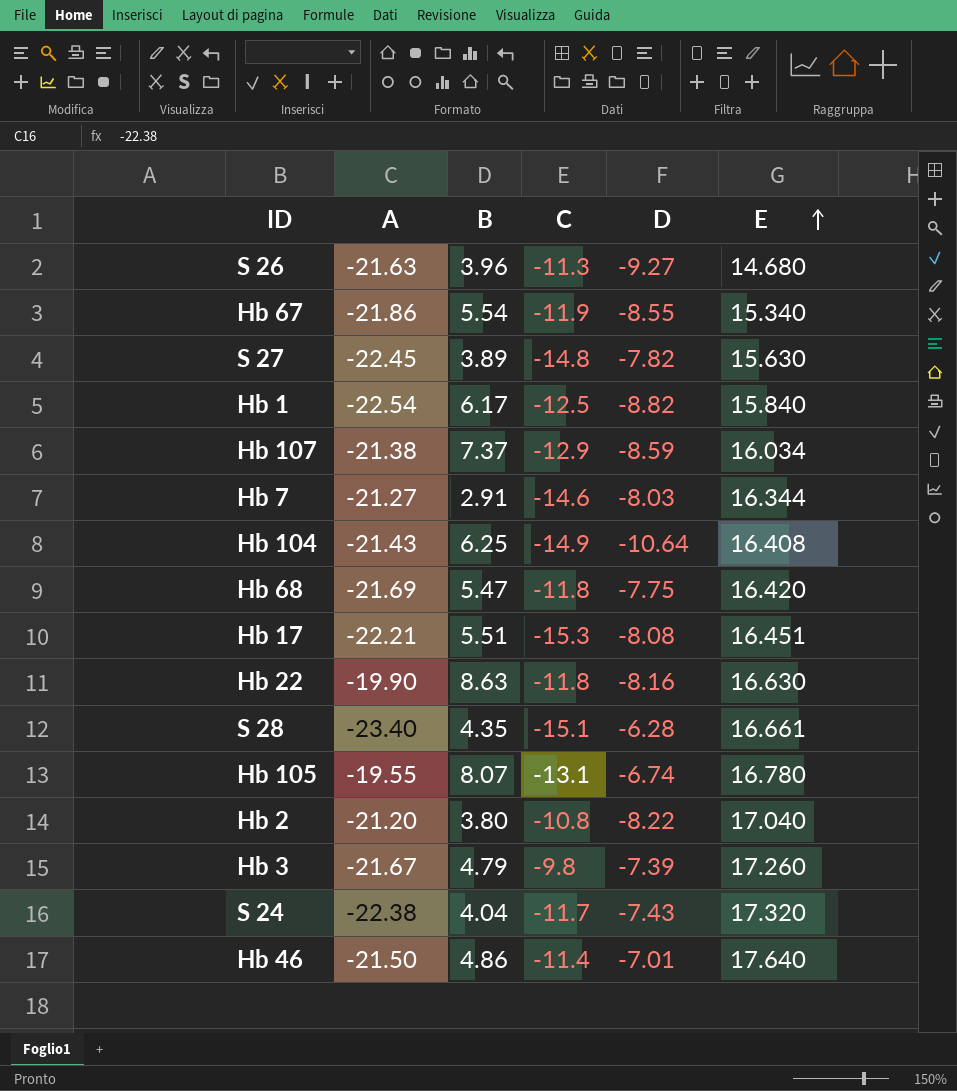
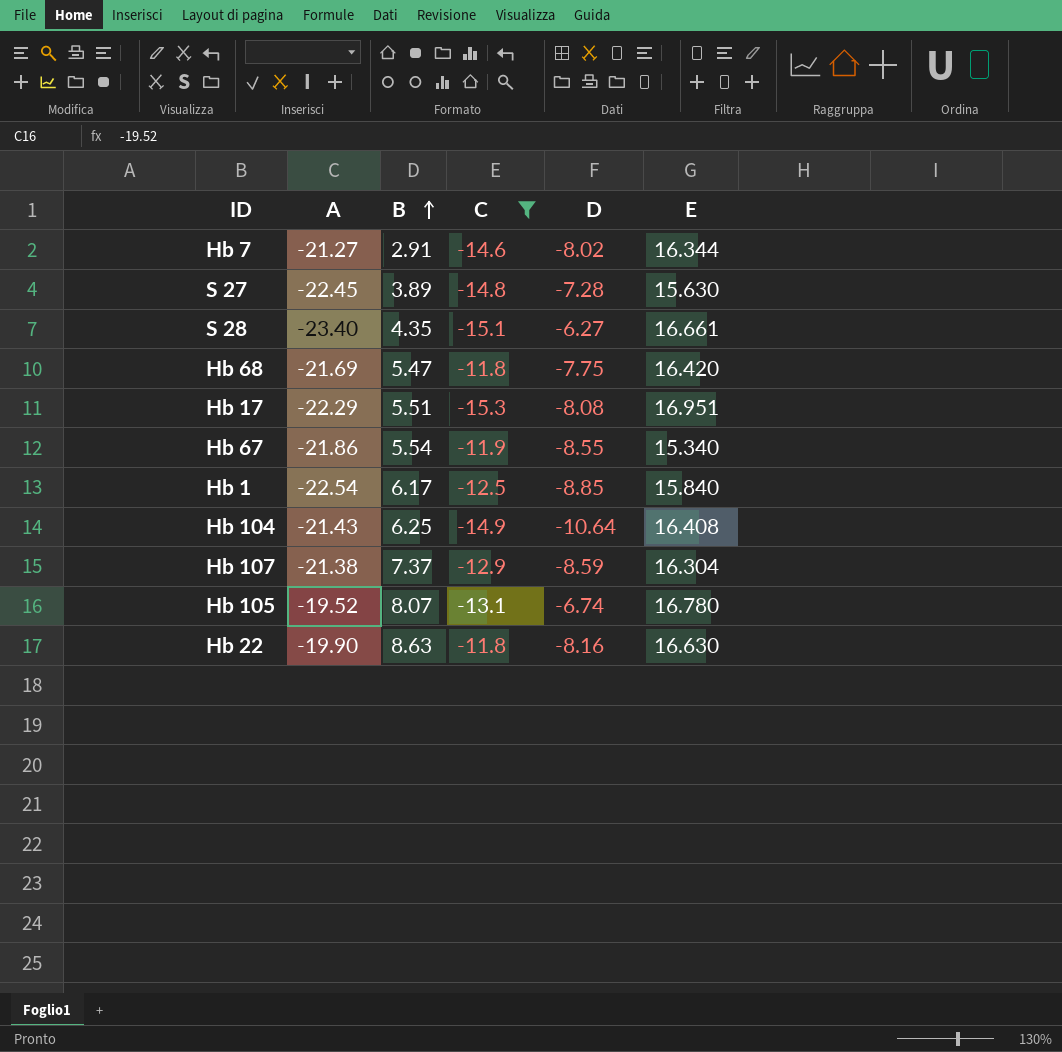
filter: none -> C <= -11.8
row order: E ascending -> B ascending
Hb 7 | D: -8.03 -> -8.02
S 27 | D: -7.82 -> -7.28
S 28 | D: -6.28 -> -6.27
Hb 17 | A: -22.21 -> -22.29
Hb 17 | E: 16.451 -> 16.951
Hb 1 | D: -8.82 -> -8.85
Hb 107 | E: 16.034 -> 16.304
Hb 105 | A: -19.55 -> -19.52

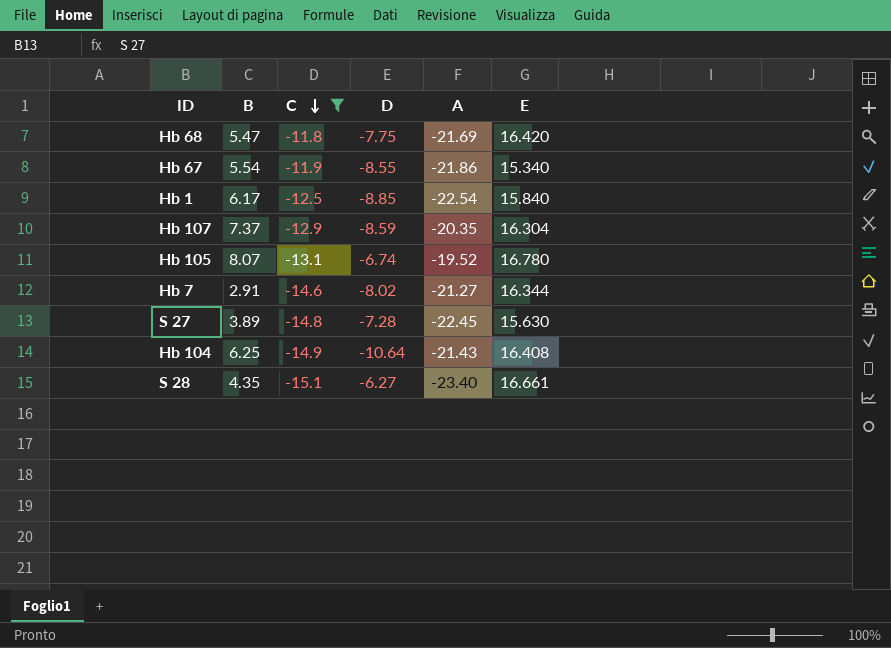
row order: B ascending -> C descending
column A | position: 2 -> 5
row Hb 17: -22.29 | 5.51 | -15.3 | -8.08 | 16.951 -> none
row Hb 22: -19.90 | 8.63 | -11.8 | -8.16 | 16.630 -> none
Hb 107 | A: -21.38 -> -20.35

